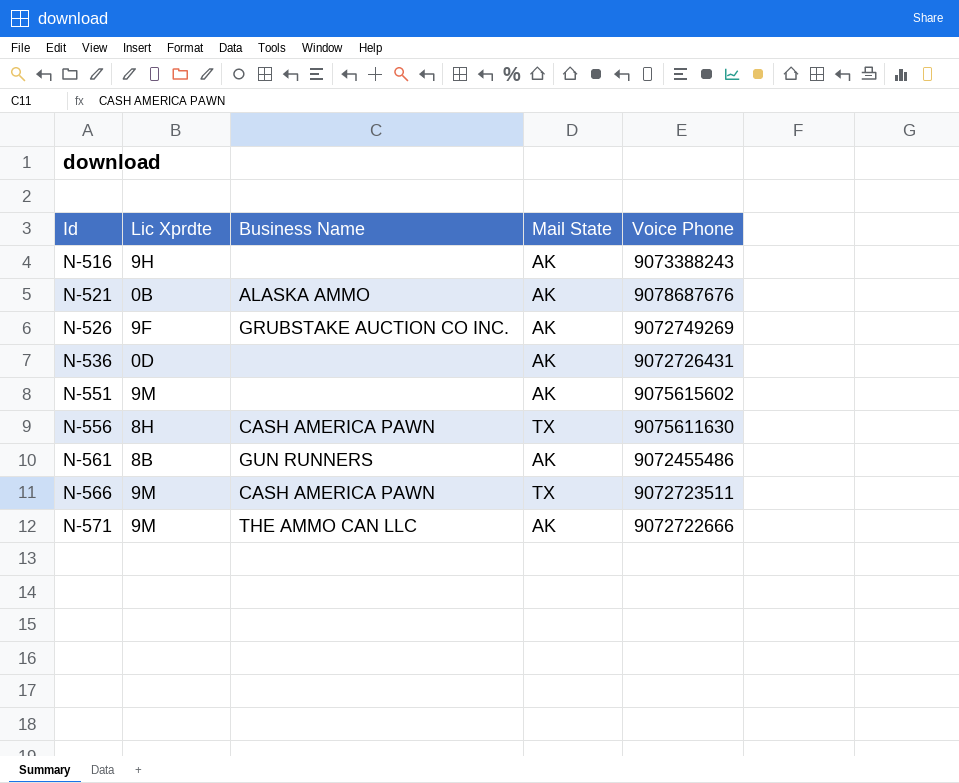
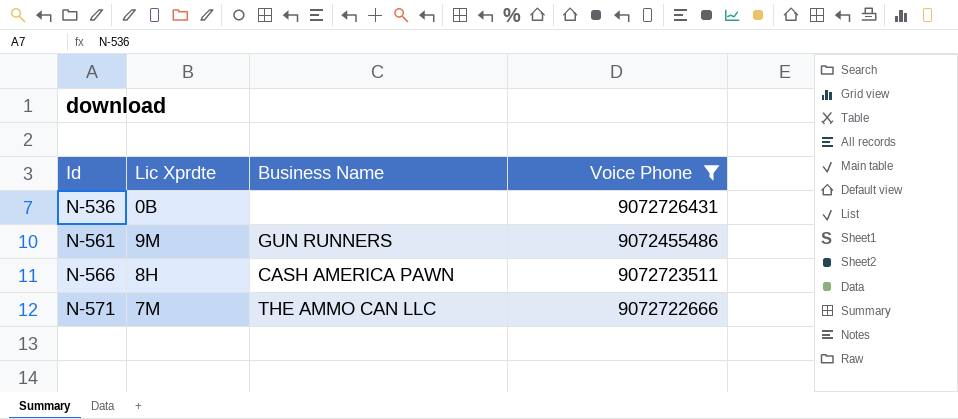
filter: none -> Voice Phone <= 9072726431
column Mail State | position: 4 -> none
N-536 | Lic Xprdte: 0D -> 0B
N-561 | Lic Xprdte: 8B -> 9M
N-566 | Lic Xprdte: 9M -> 8H
N-571 | Lic Xprdte: 9M -> 7M

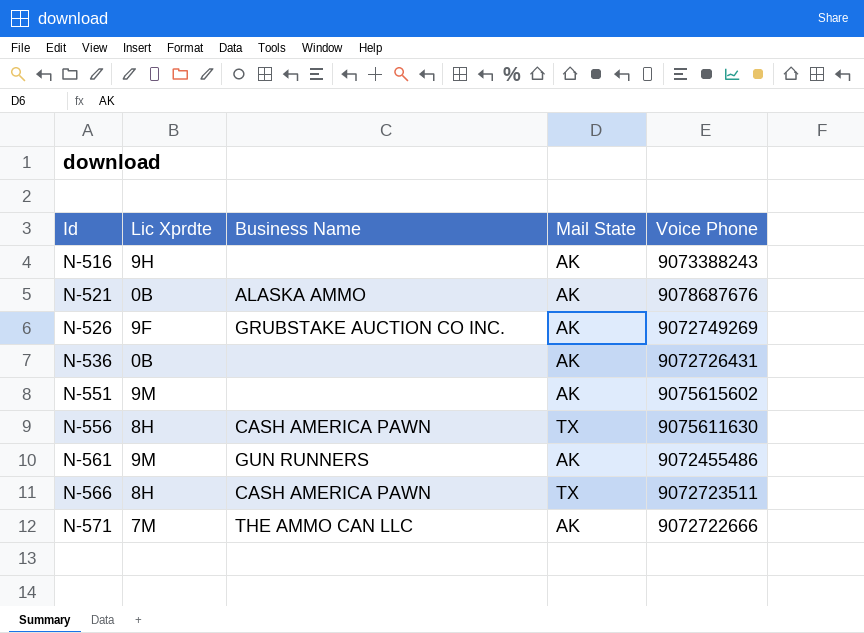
filter: Voice Phone <= 9072726431 -> none
column Mail State | position: none -> 4

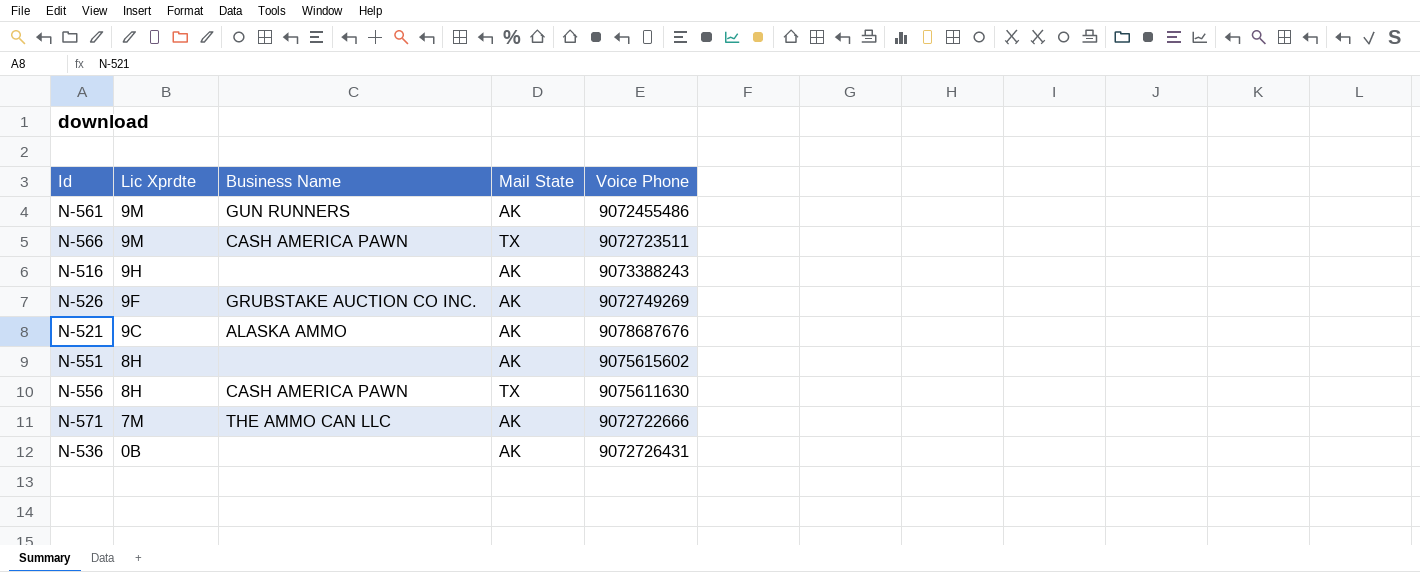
row order: Id ascending -> Lic Xprdte descending
N-566 | Lic Xprdte: 8H -> 9M
N-521 | Lic Xprdte: 0B -> 9C
N-551 | Lic Xprdte: 9M -> 8H

